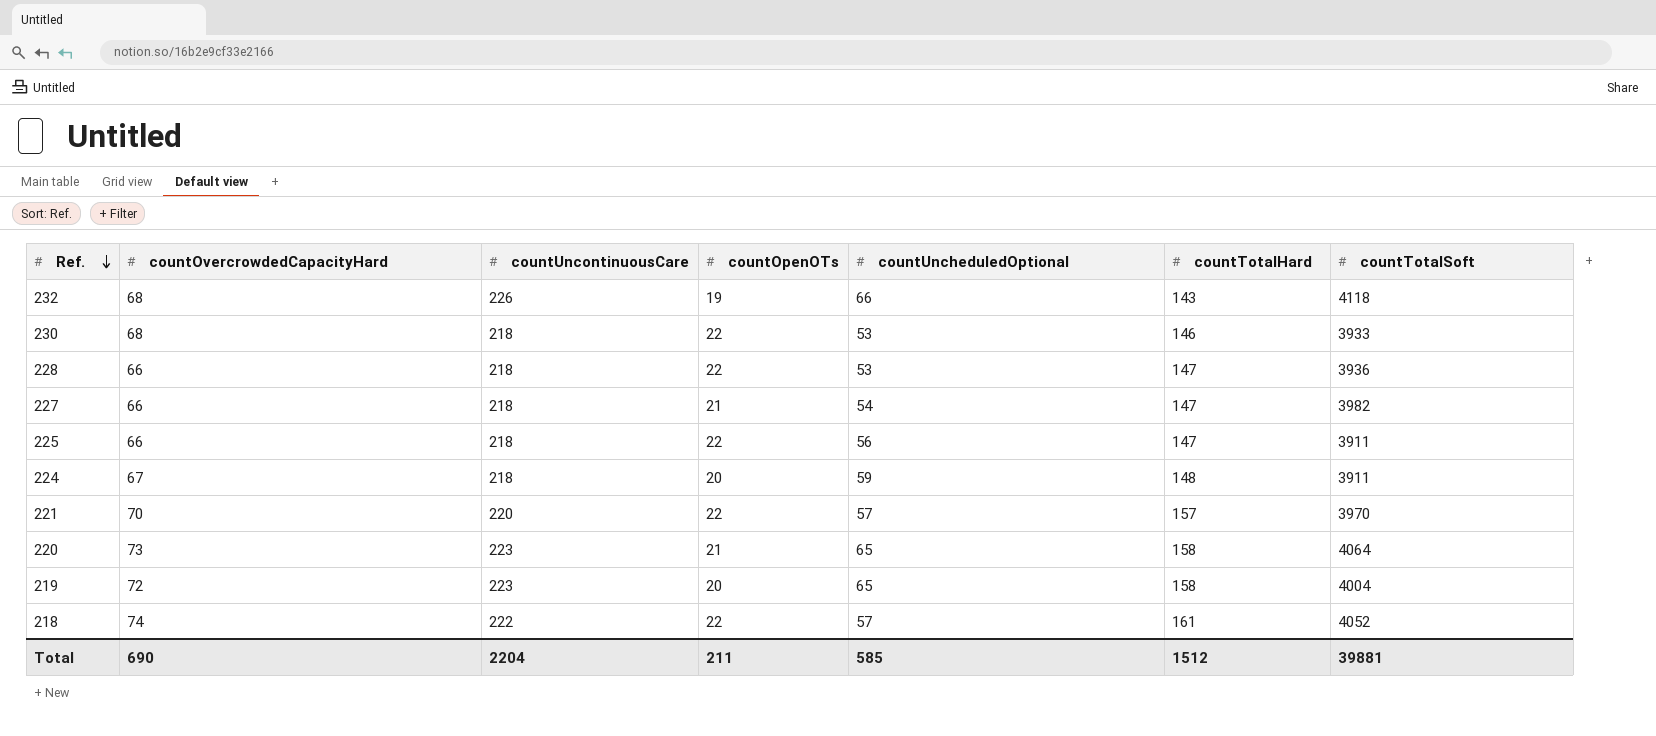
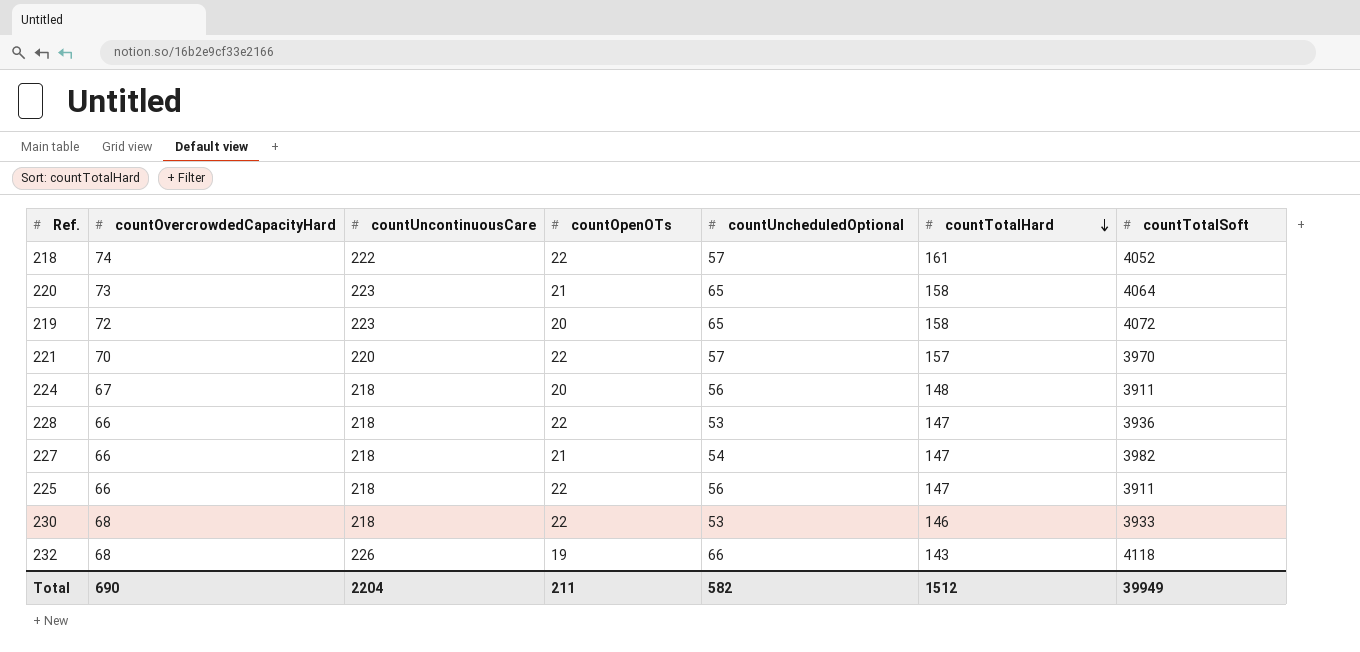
row order: Ref. descending -> countTotalHard descending
219 | countTotalSoft: 4004 -> 4072
224 | countUncheduledOptional: 59 -> 56
Total | countUncheduledOptional: 585 -> 582
Total | countTotalSoft: 39881 -> 39949

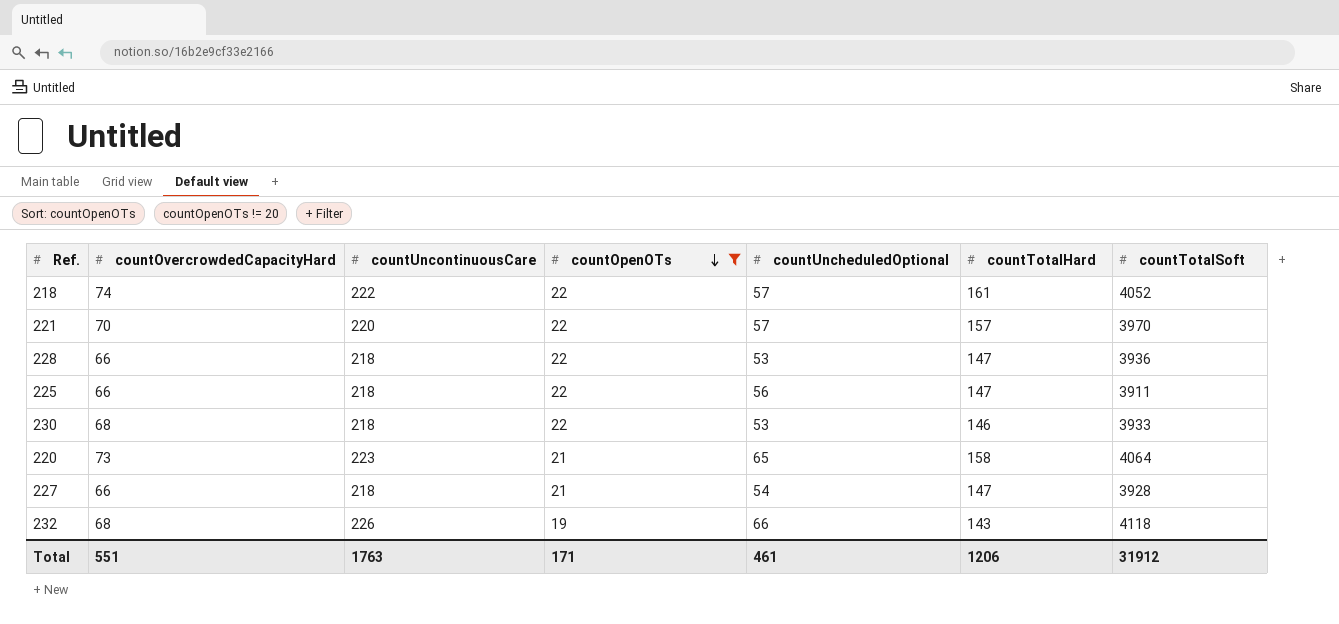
filter: none -> countOpenOTs != 20
row order: countTotalHard descending -> countOpenOTs descending
227 | countTotalSoft: 3982 -> 3928
Total | countOvercrowdedCapacityHard: 690 -> 551
Total | countUncontinuousCare: 2204 -> 1763
Total | countOpenOTs: 211 -> 171
Total | countUncheduledOptional: 582 -> 461
Total | countTotalHard: 1512 -> 1206
Total | countTotalSoft: 39949 -> 31912

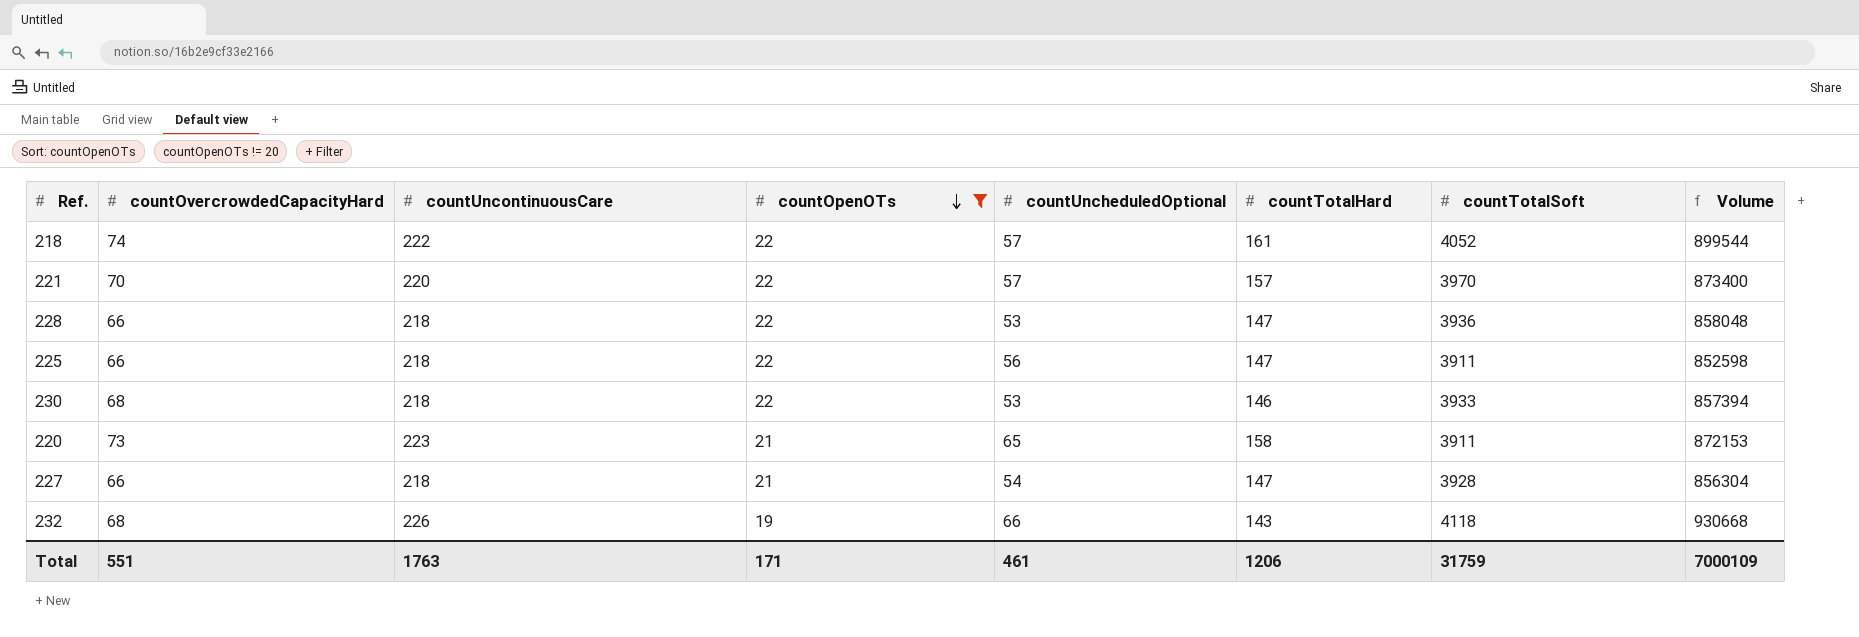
column Volume | formula: none -> [countUncontinuousCare] * [countTotalSoft]
220 | countTotalSoft: 4064 -> 3911
Total | countTotalSoft: 31912 -> 31759

